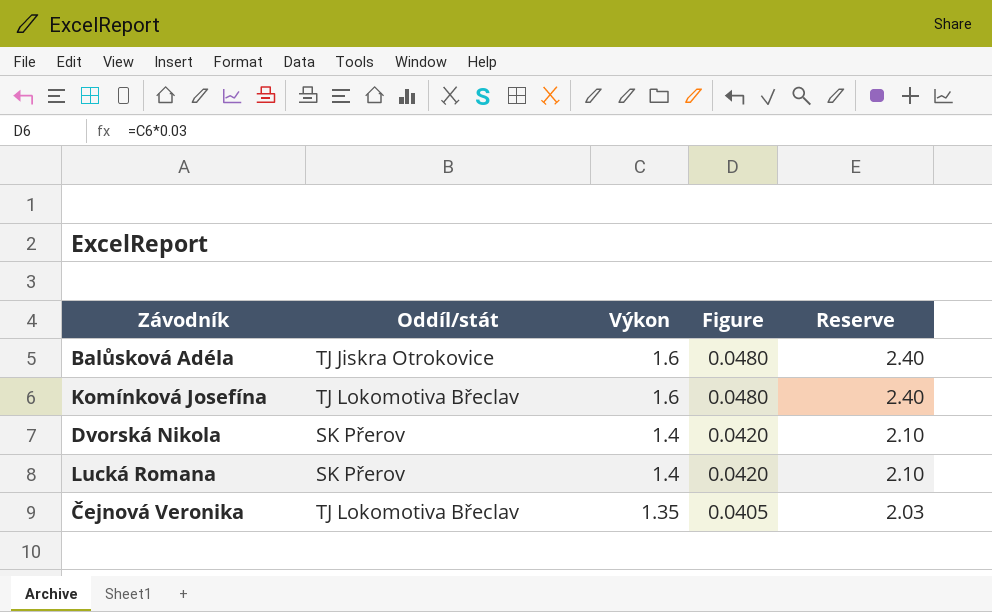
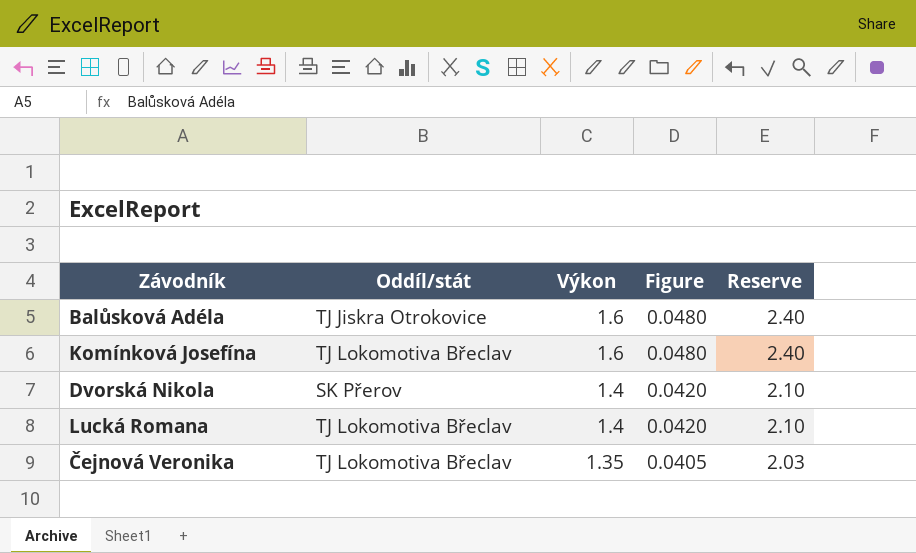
Lucká Romana | Oddíl/stát: SK Přerov -> TJ Lokomotiva Břeclav

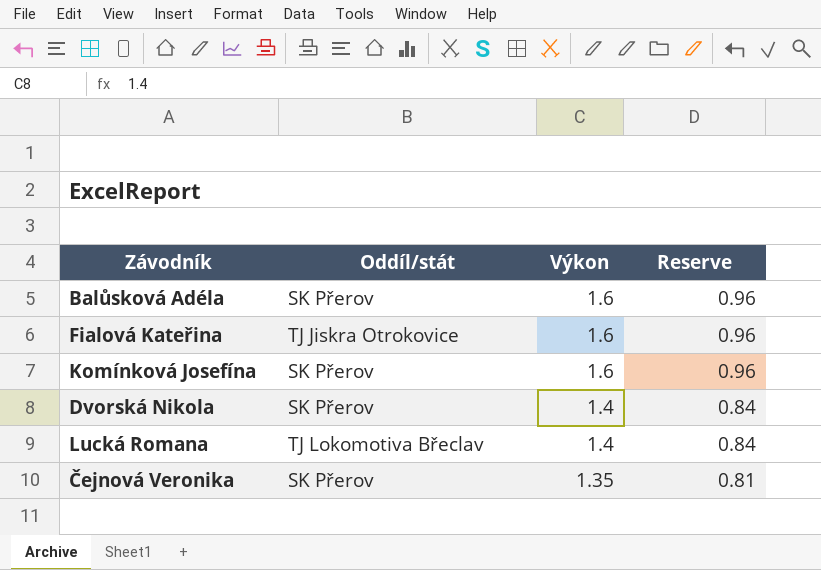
column Figure | formula: [Výkon] * 0.03 -> none
column Reserve | formula: [Výkon] * 1.5 -> [Výkon] * 0.6
Balůsková Adéla | Oddíl/stát: TJ Jiskra Otrokovice -> SK Přerov
row Fialová Kateřina: none -> TJ Jiskra Otrokovice | 1.6 | 0.96
Komínková Josefína | Oddíl/stát: TJ Lokomotiva Břeclav -> SK Přerov
Čejnová Veronika | Oddíl/stát: TJ Lokomotiva Břeclav -> SK Přerov

